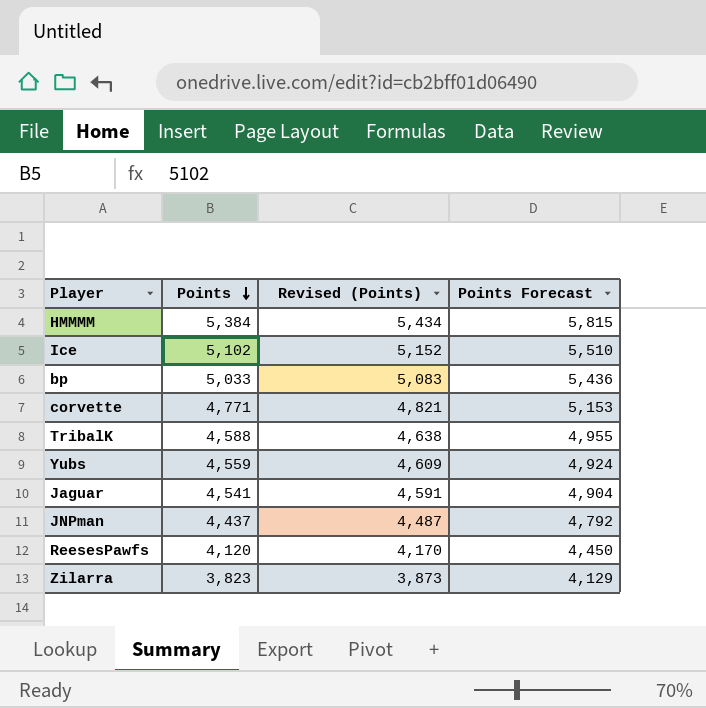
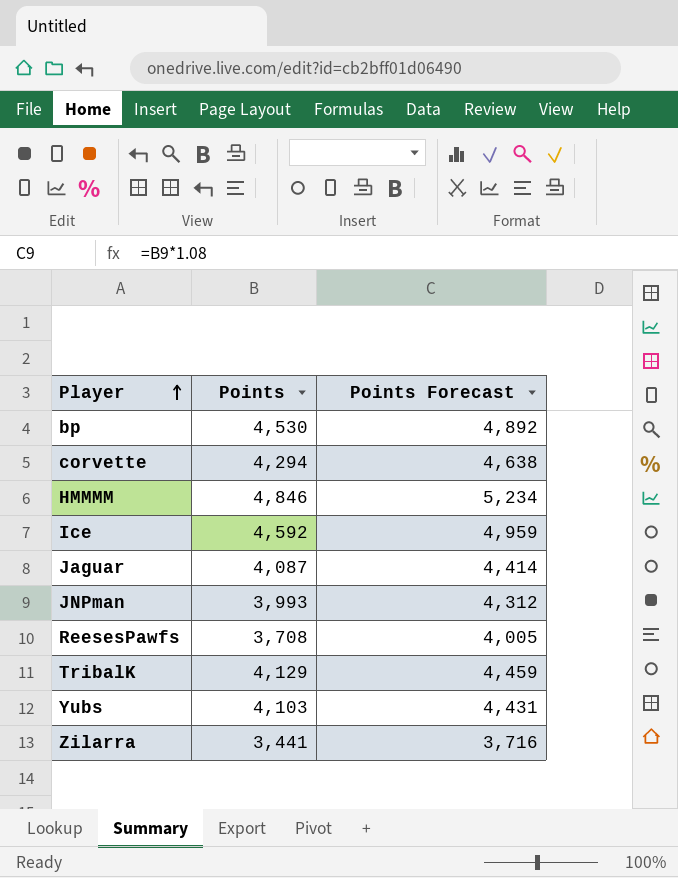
row order: Points descending -> Player ascending
column Revised (Points) | formula: [Points] + 50 -> none
bp | Points: 5,033 -> 4,530
bp | Points Forecast: 5,436 -> 4,892
corvette | Points: 4,771 -> 4,294
corvette | Points Forecast: 5,153 -> 4,638
HMMMM | Points: 5,384 -> 4,846
HMMMM | Points Forecast: 5,815 -> 5,234
Ice | Points: 5,102 -> 4,592
Ice | Points Forecast: 5,510 -> 4,959
Jaguar | Points: 4,541 -> 4,087
Jaguar | Points Forecast: 4,904 -> 4,414
JNPman | Points: 4,437 -> 3,993
JNPman | Points Forecast: 4,792 -> 4,312
ReesesPawfs | Points: 4,120 -> 3,708
ReesesPawfs | Points Forecast: 4,450 -> 4,005
TribalK | Points: 4,588 -> 4,129
TribalK | Points Forecast: 4,955 -> 4,459
Yubs | Points: 4,559 -> 4,103
Yubs | Points Forecast: 4,924 -> 4,431
Zilarra | Points: 3,823 -> 3,441
Zilarra | Points Forecast: 4,129 -> 3,716

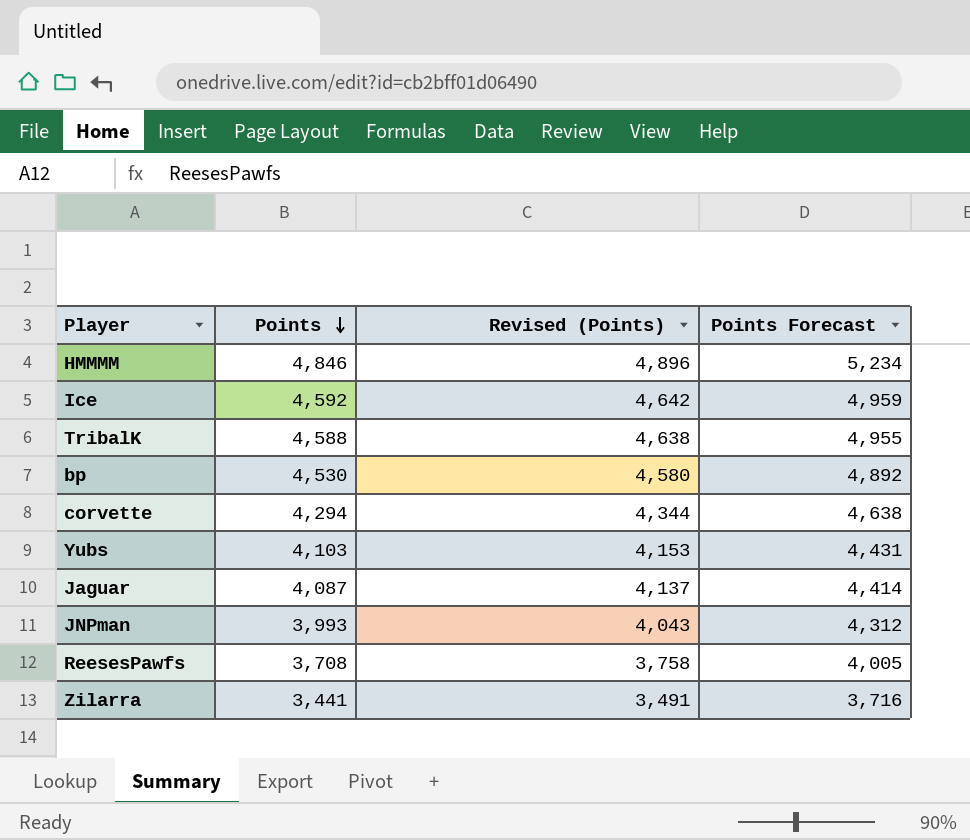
row order: Player ascending -> Points descending
column Revised (Points) | formula: none -> [Points] + 50
TribalK | Points: 4,129 -> 4,588
TribalK | Points Forecast: 4,459 -> 4,955

